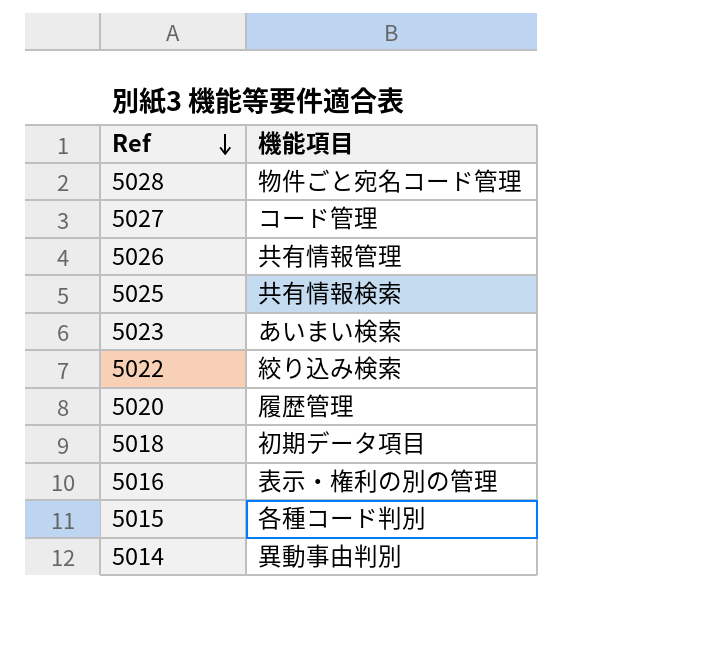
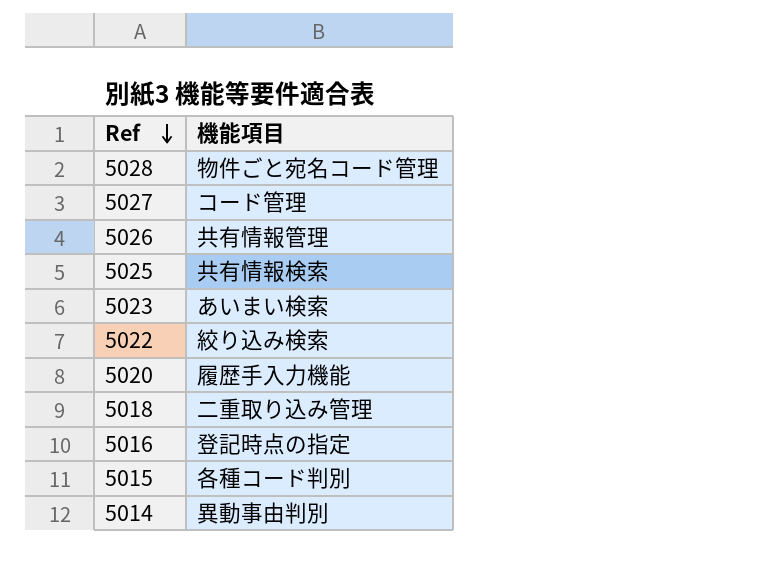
5020 | 機能項目: 履歴管理 -> 履歴手入力機能
5018 | 機能項目: 初期データ項目 -> 二重取り込み管理
5016 | 機能項目: 表示・権利の別の管理 -> 登記時点の指定

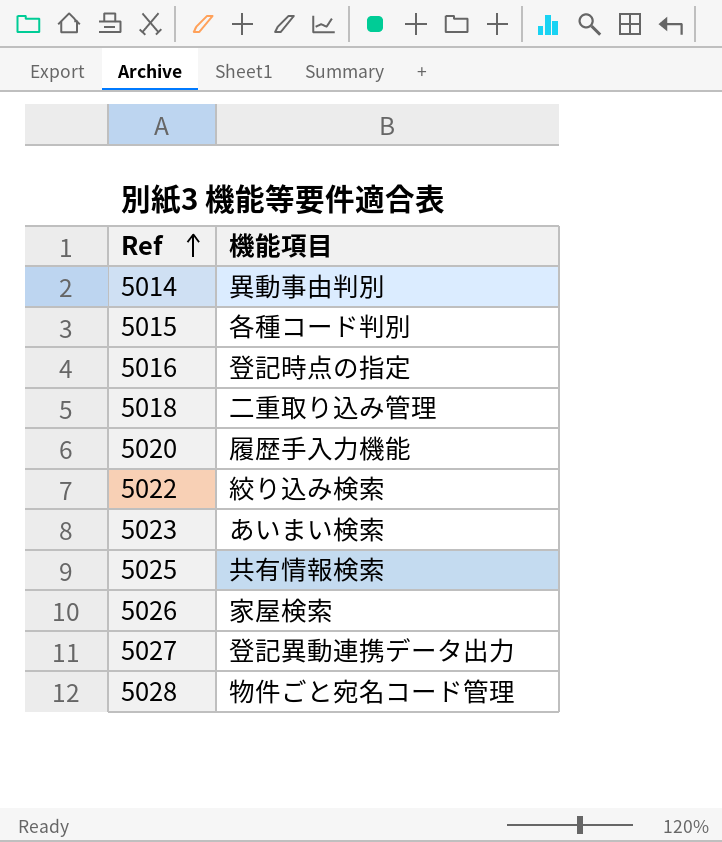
row order: Ref descending -> Ref ascending
5026 | 機能項目: 共有情報管理 -> 家屋検索
5027 | 機能項目: コード管理 -> 登記異動連携データ出力

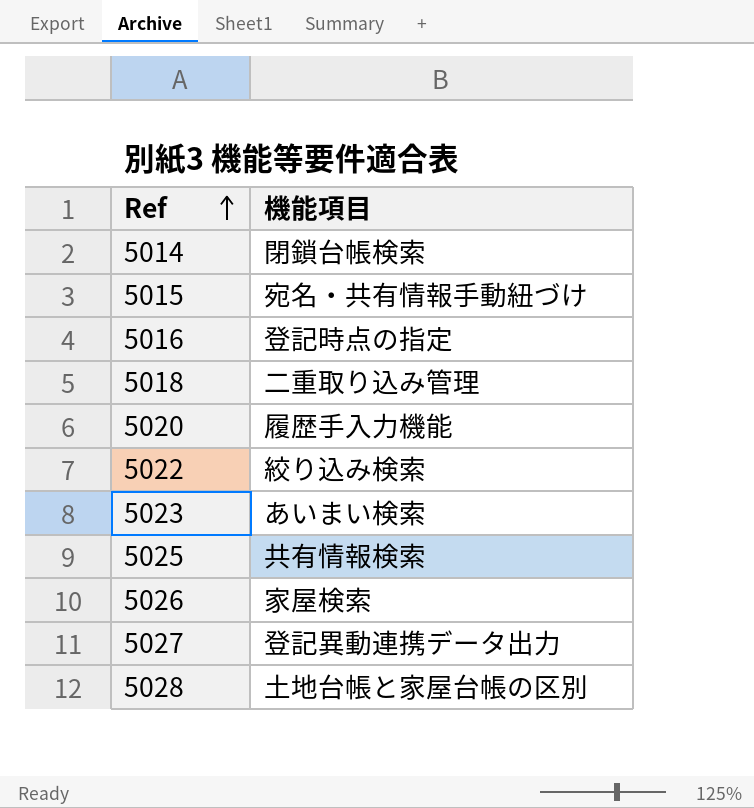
5014 | 機能項目: 異動事由判別 -> 閉鎖台帳検索
5015 | 機能項目: 各種コード判別 -> 宛名・共有情報手動紐づけ
5028 | 機能項目: 物件ごと宛名コード管理 -> 土地台帳と家屋台帳の区別

